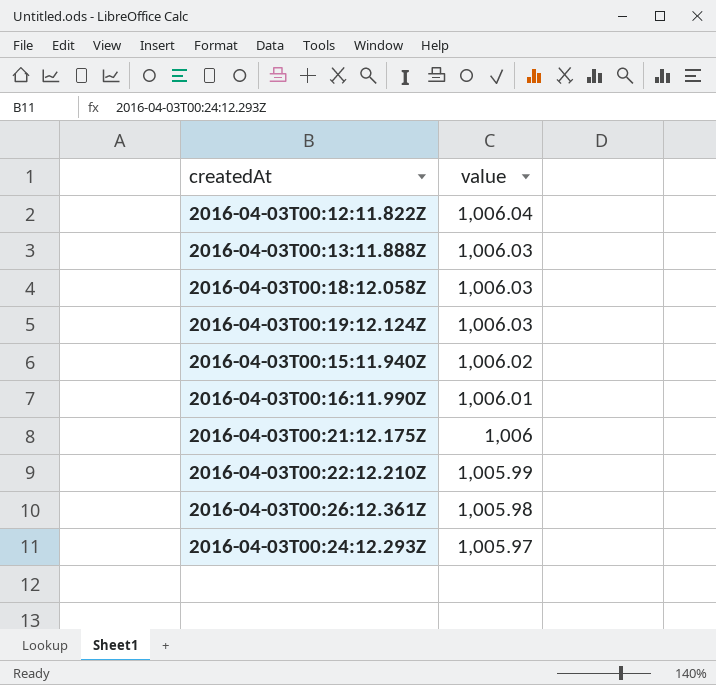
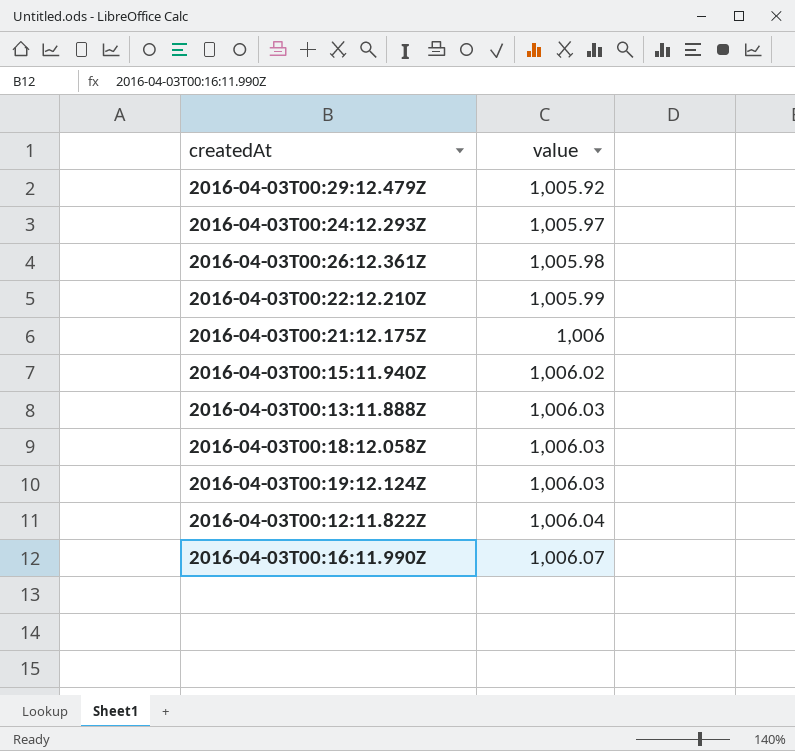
row order: value descending -> value ascending
row 2016-04-03T00:29:12.479Z: none -> 1,005.92
2016-04-03T00:16:11.990Z | value: 1,006.01 -> 1,006.07

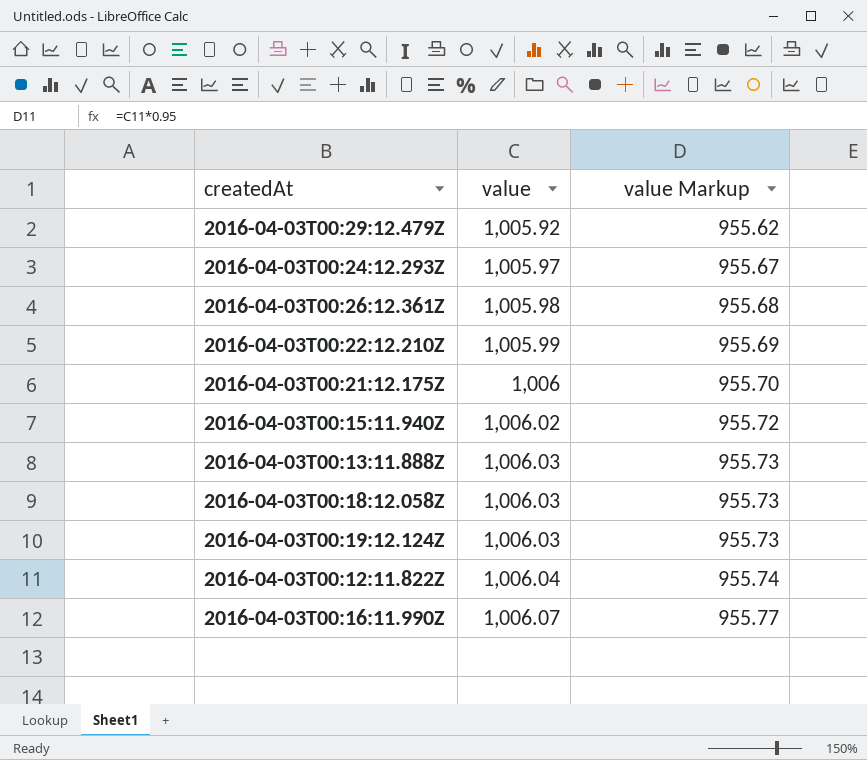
column value Markup | formula: none -> [value] * 0.95

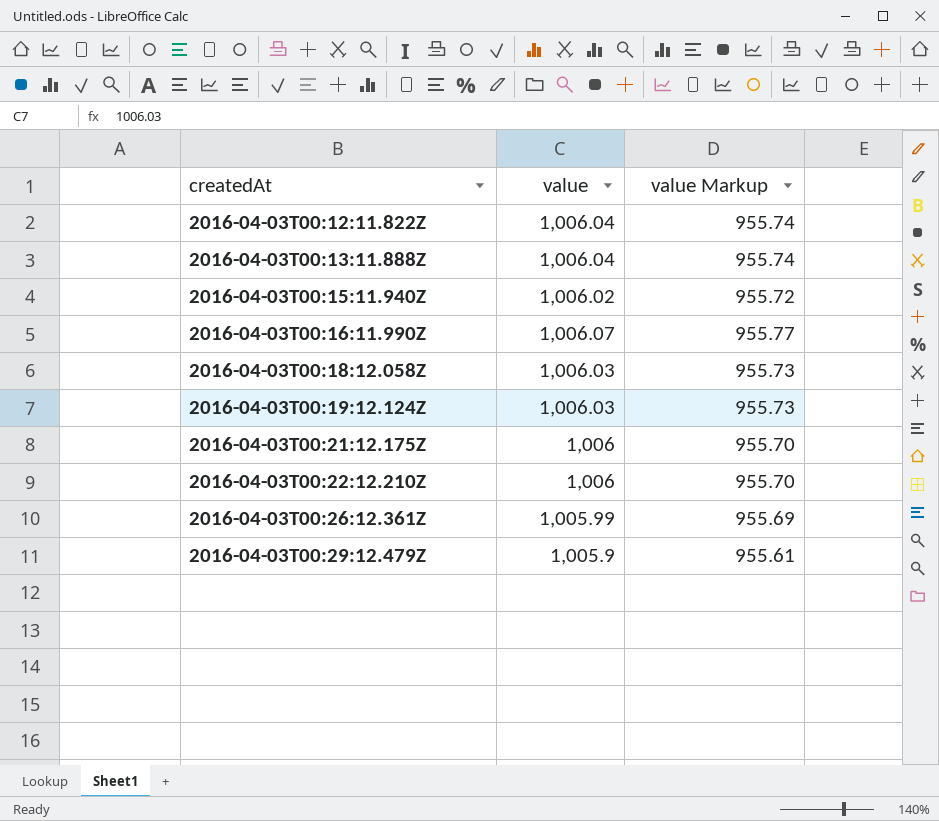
row order: value ascending -> createdAt ascending
row 2016-04-03T00:24:12.293Z: 1,005.97 | 955.67 -> none
2016-04-03T00:13:11.888Z | value: 1,006.03 -> 1,006.04
2016-04-03T00:13:11.888Z | value Markup: 955.73 -> 955.74
2016-04-03T00:22:12.210Z | value: 1,005.99 -> 1,006
2016-04-03T00:22:12.210Z | value Markup: 955.69 -> 955.70
2016-04-03T00:26:12.361Z | value: 1,005.98 -> 1,005.99
2016-04-03T00:26:12.361Z | value Markup: 955.68 -> 955.69
2016-04-03T00:29:12.479Z | value: 1,005.92 -> 1,005.9
2016-04-03T00:29:12.479Z | value Markup: 955.62 -> 955.61

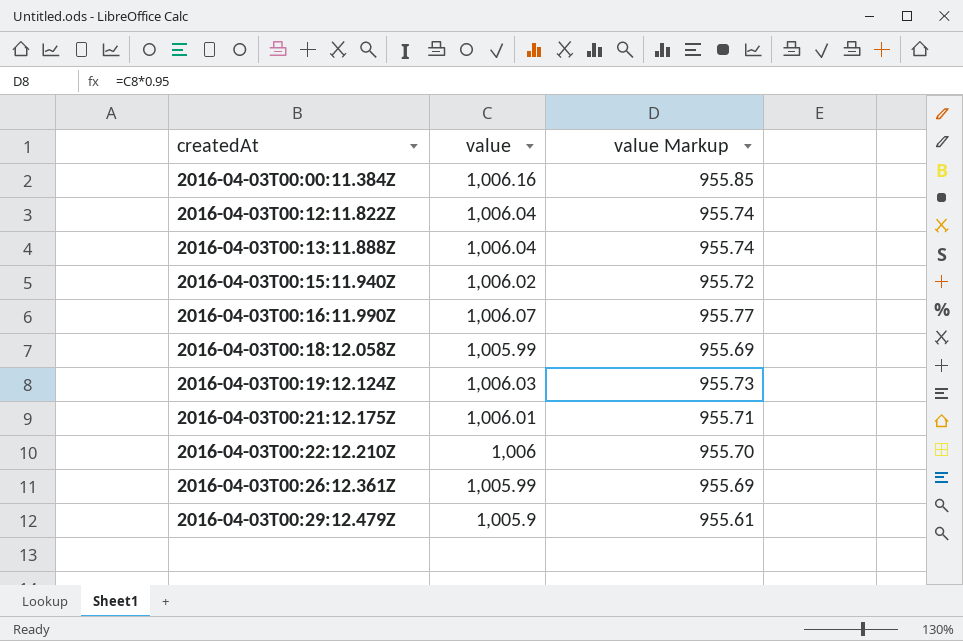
row 2016-04-03T00:00:11.384Z: none -> 1,006.16 | 955.85
2016-04-03T00:18:12.058Z | value: 1,006.03 -> 1,005.99
2016-04-03T00:18:12.058Z | value Markup: 955.73 -> 955.69
2016-04-03T00:21:12.175Z | value: 1,006 -> 1,006.01
2016-04-03T00:21:12.175Z | value Markup: 955.70 -> 955.71

